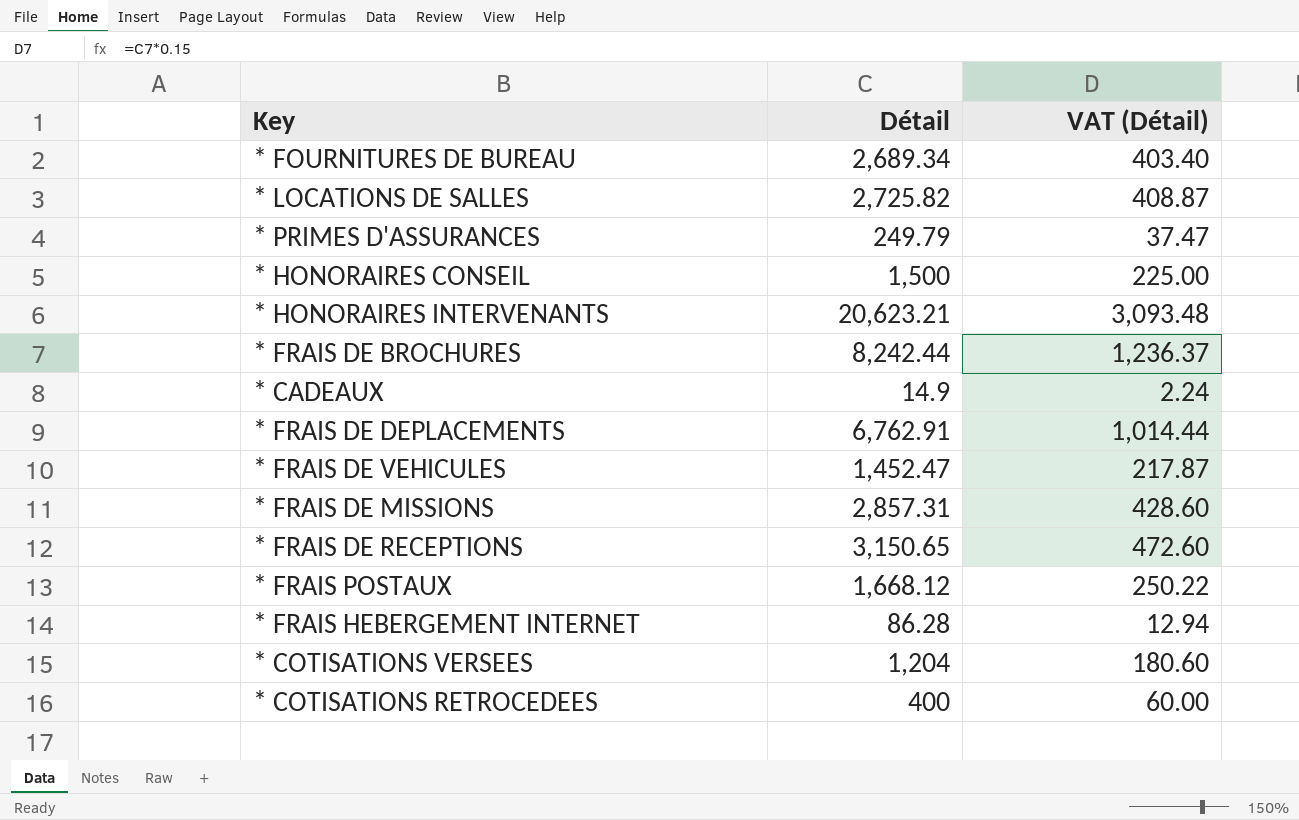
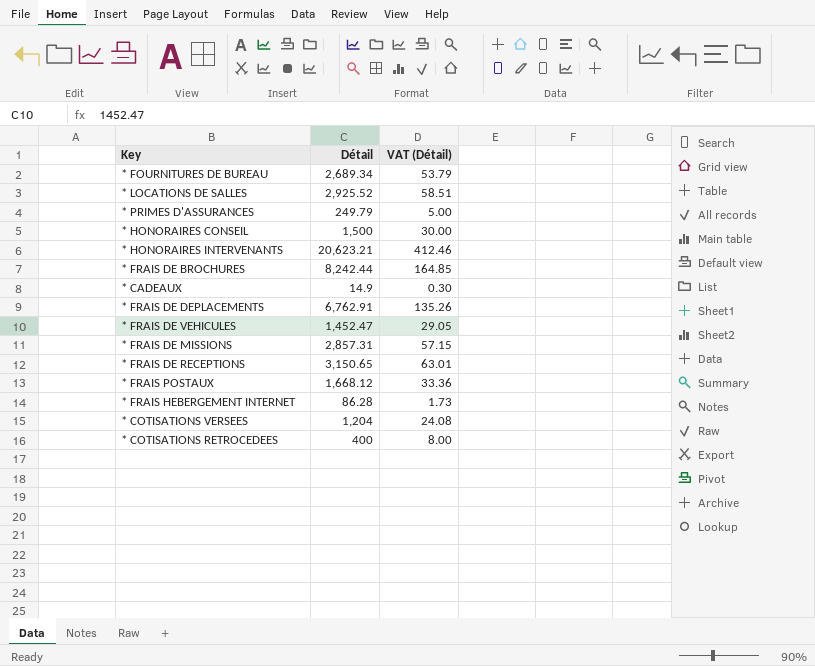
column VAT (Détail) | formula: [Détail] * 0.15 -> [Détail] * 0.02
* LOCATIONS DE SALLES | Détail: 2,725.82 -> 2,925.52

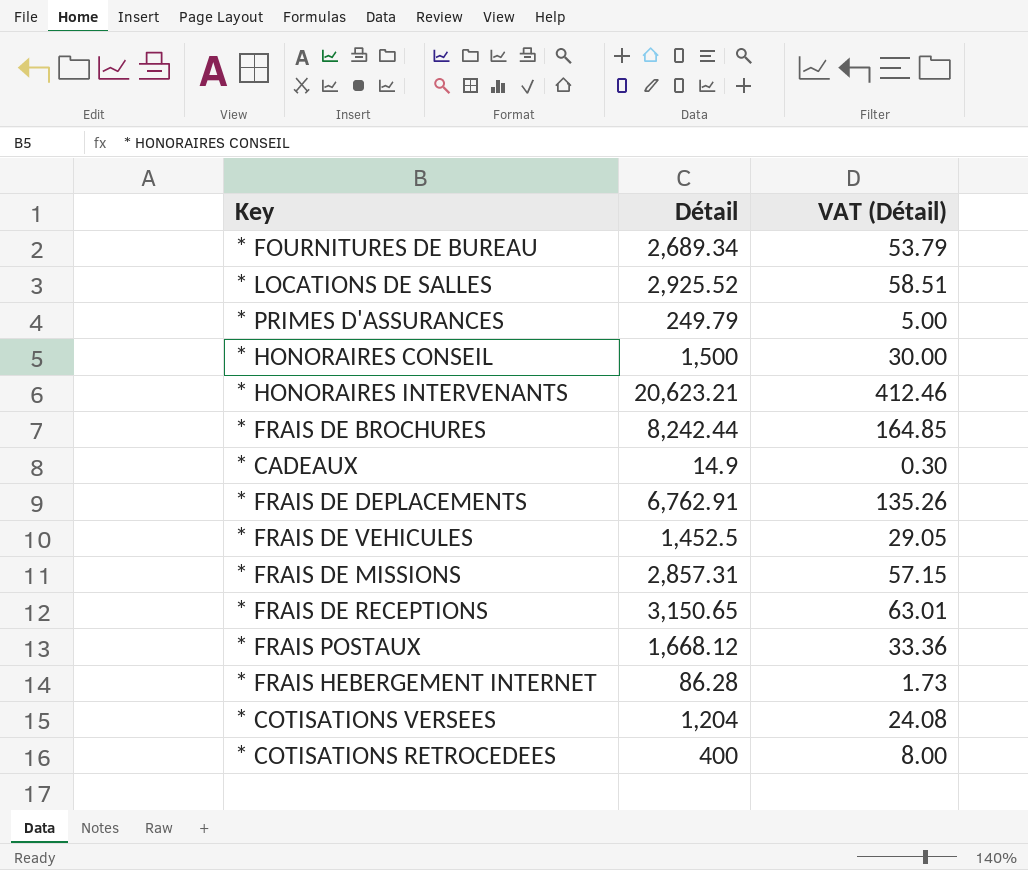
* FRAIS DE VEHICULES | Détail: 1,452.47 -> 1,452.5

